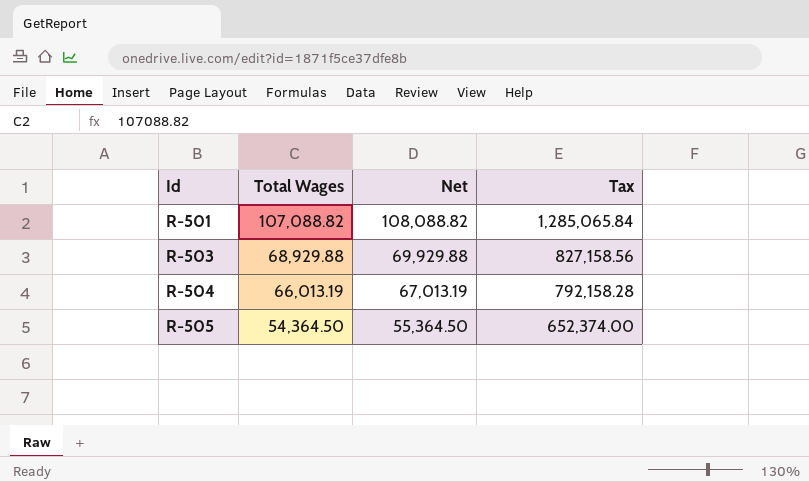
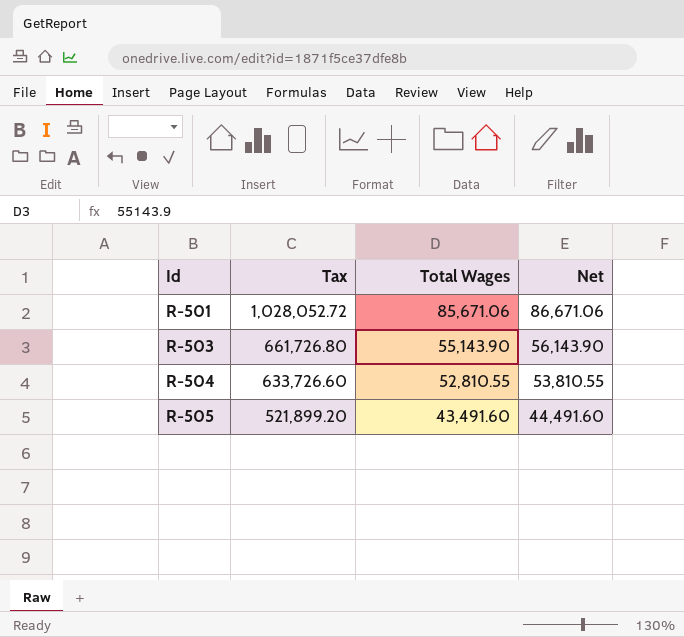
column Tax | position: 4 -> 2
R-501 | Tax: 1,285,065.84 -> 1,028,052.72
R-501 | Total Wages: 107,088.82 -> 85,671.06
R-501 | Net: 108,088.82 -> 86,671.06
R-503 | Tax: 827,158.56 -> 661,726.80
R-503 | Total Wages: 68,929.88 -> 55,143.90
R-503 | Net: 69,929.88 -> 56,143.90
R-504 | Tax: 792,158.28 -> 633,726.60
R-504 | Total Wages: 66,013.19 -> 52,810.55
R-504 | Net: 67,013.19 -> 53,810.55
R-505 | Tax: 652,374.00 -> 521,899.20
R-505 | Total Wages: 54,364.50 -> 43,491.60
R-505 | Net: 55,364.50 -> 44,491.60

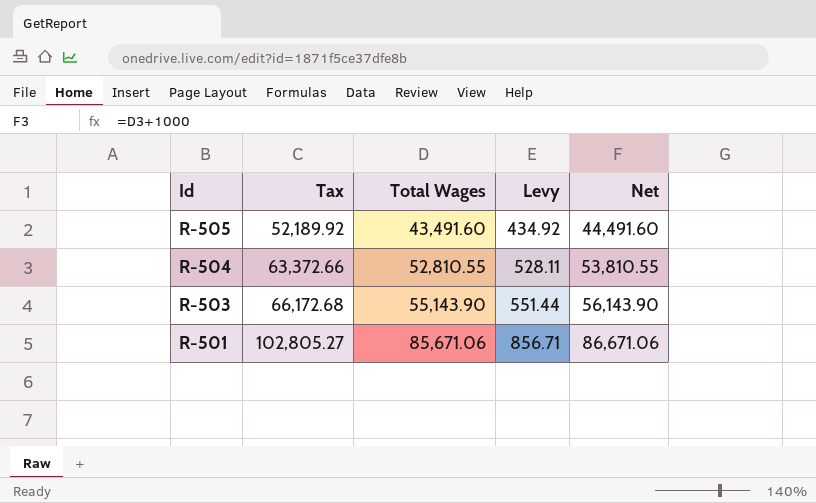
row order: Id ascending -> Id descending
column Tax | formula: [Total Wages] * 12 -> [Total Wages] * 1.2
column Levy | formula: none -> [Total Wages] * 0.01

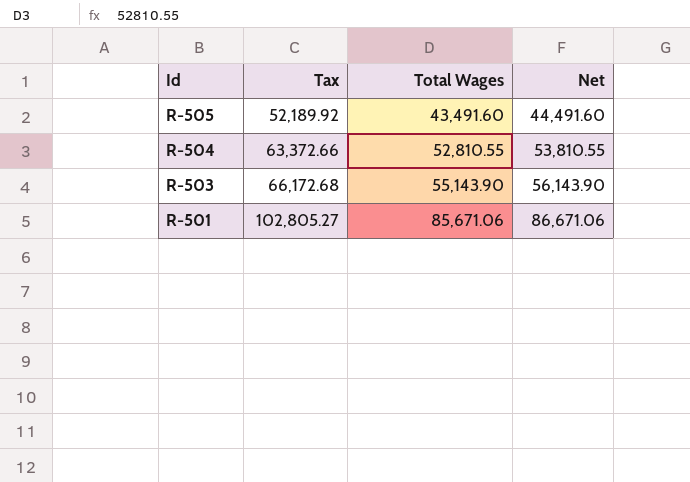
column Levy | formula: [Total Wages] * 0.01 -> none

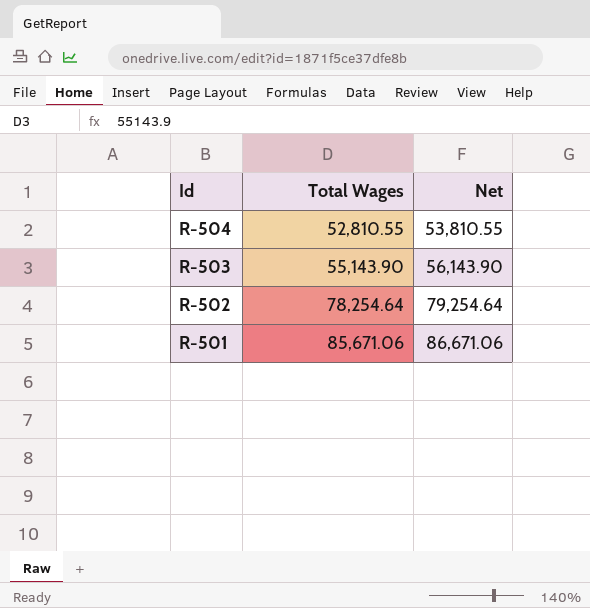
column Tax | formula: [Total Wages] * 1.2 -> none
row R-505: 52,189.92 | 43,491.60 | 44,491.60 -> none
row R-502: none -> 78,254.64 | 79,254.64

